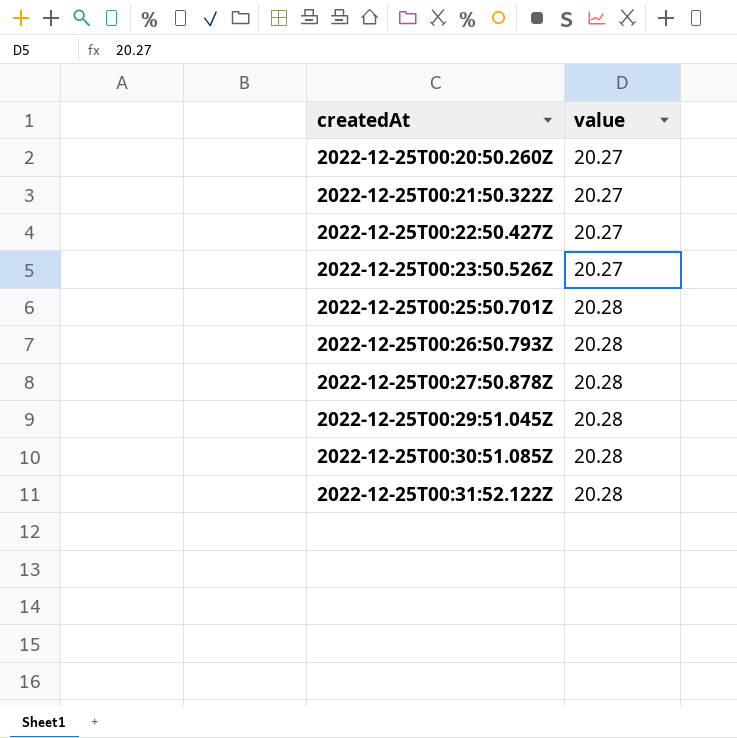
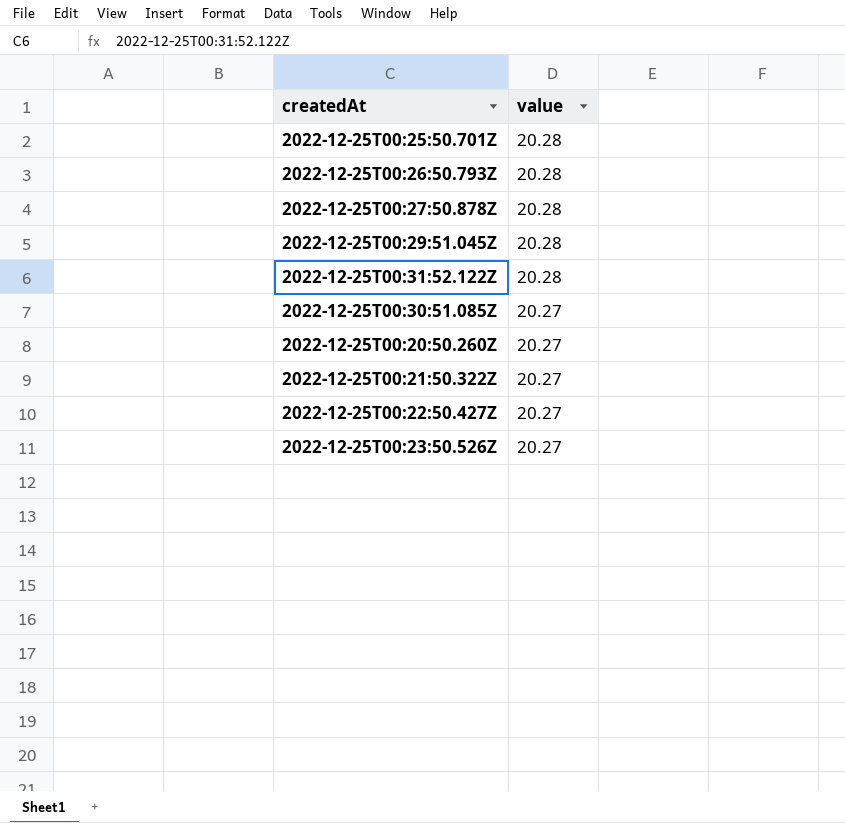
row order: createdAt ascending -> value descending
2022-12-25T00:30:51.085Z | value: 20.28 -> 20.27

